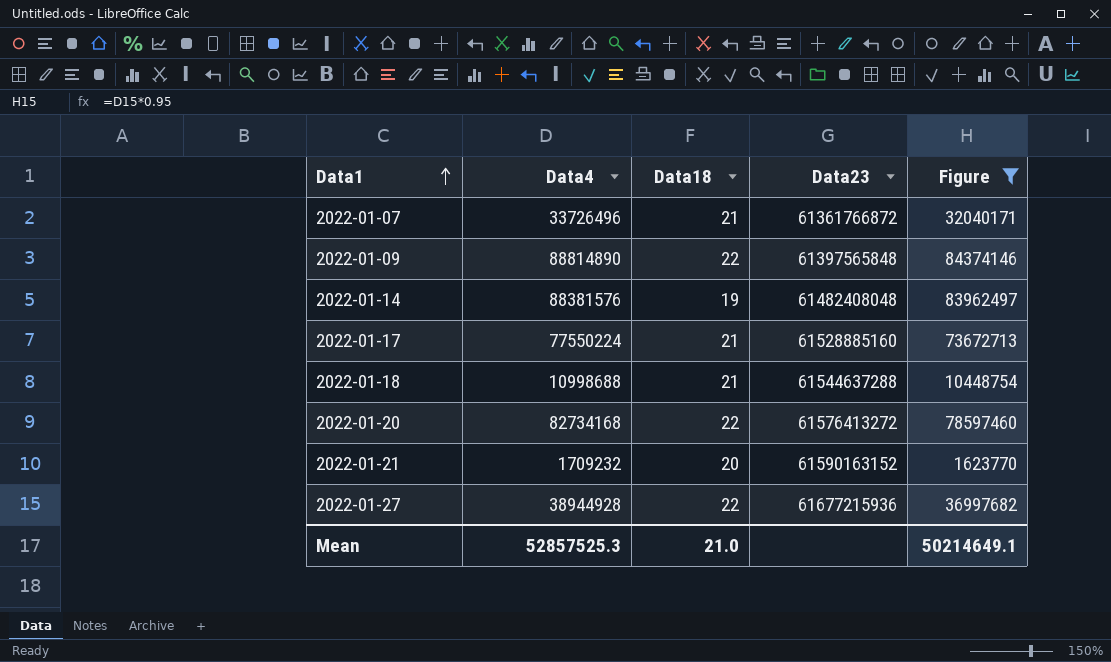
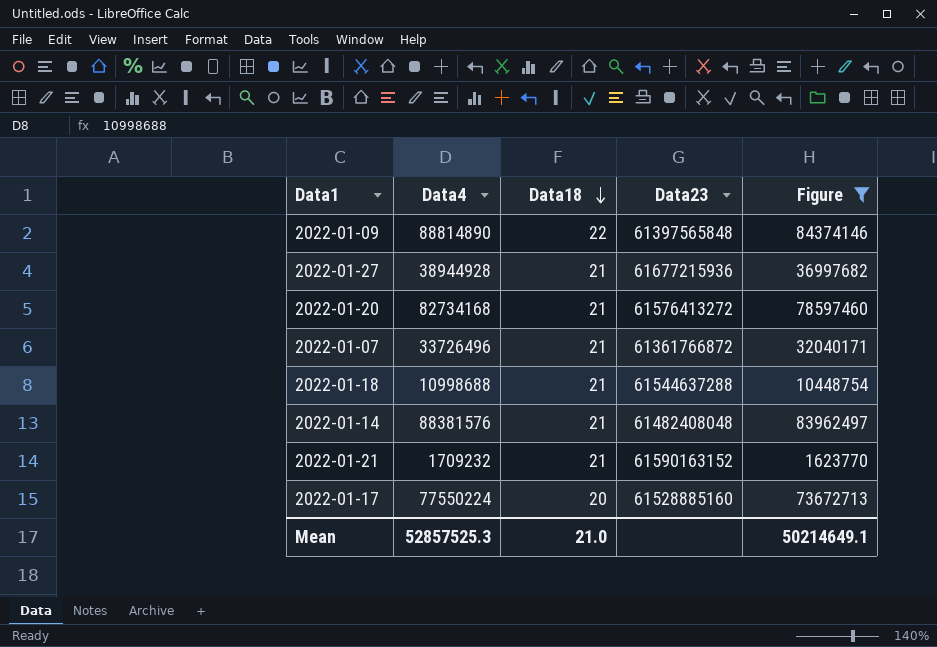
row order: Data1 ascending -> Data18 descending
2022-01-27 | Data18: 22 -> 21
2022-01-20 | Data18: 22 -> 21
2022-01-14 | Data18: 19 -> 21
2022-01-21 | Data18: 20 -> 21
2022-01-17 | Data18: 21 -> 20

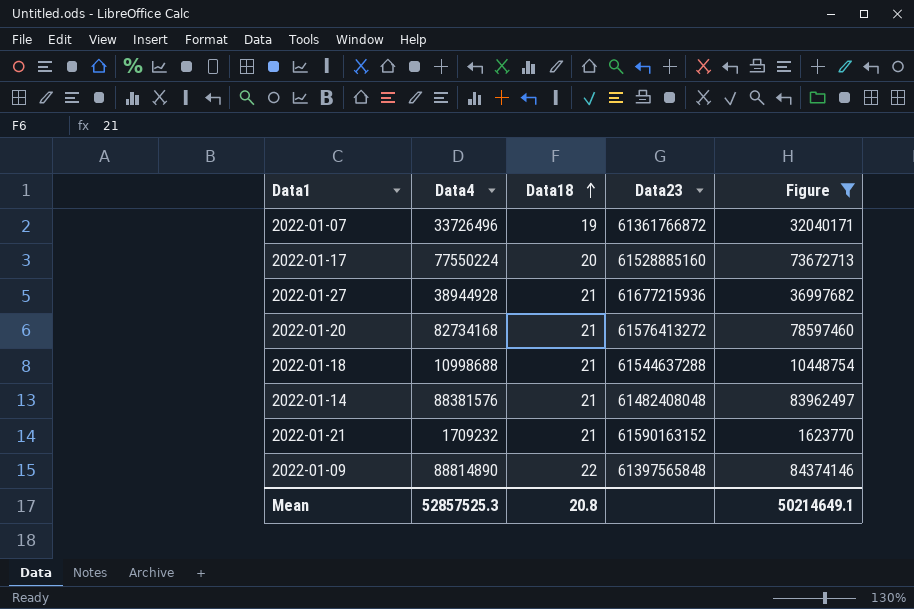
row order: Data18 descending -> Data18 ascending
2022-01-07 | Data18: 21 -> 19
Mean | Data18: 21.0 -> 20.8

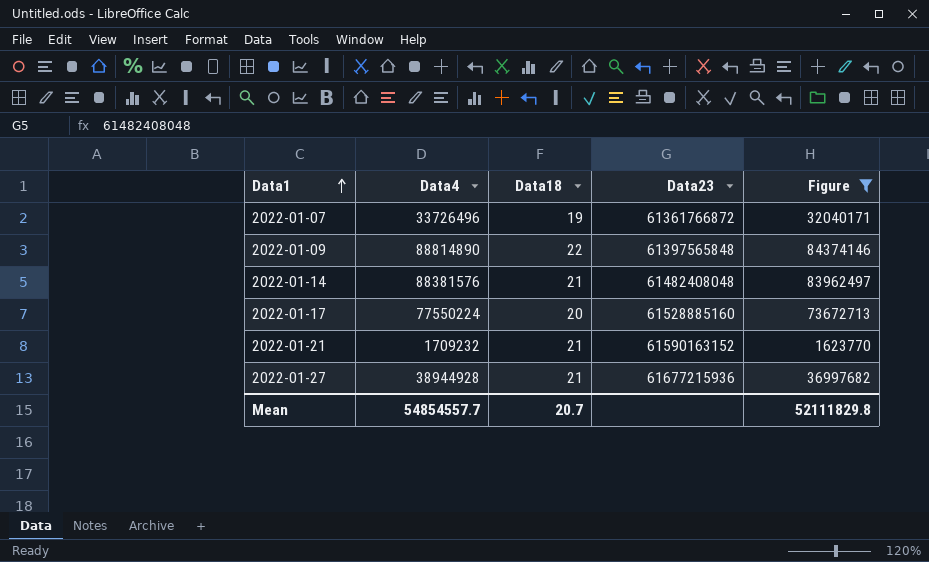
row order: Data18 ascending -> Data1 ascending
row 2022-01-20: 82734168 | 21 | 61576413272 | 78597460 -> none
row 2022-01-18: 10998688 | 21 | 61544637288 | 10448754 -> none
Mean | Data4: 52857525.3 -> 54854557.7
Mean | Data18: 20.8 -> 20.7
Mean | Figure: 50214649.1 -> 52111829.8

